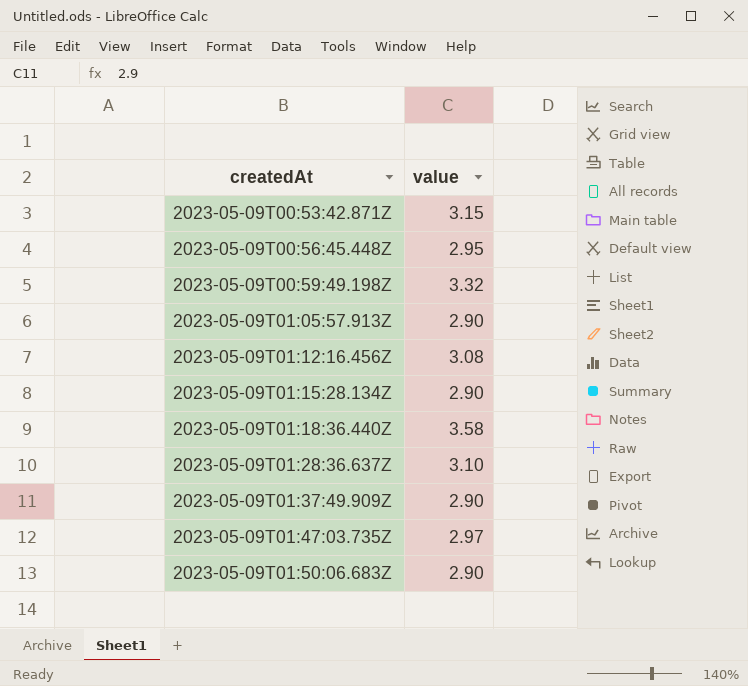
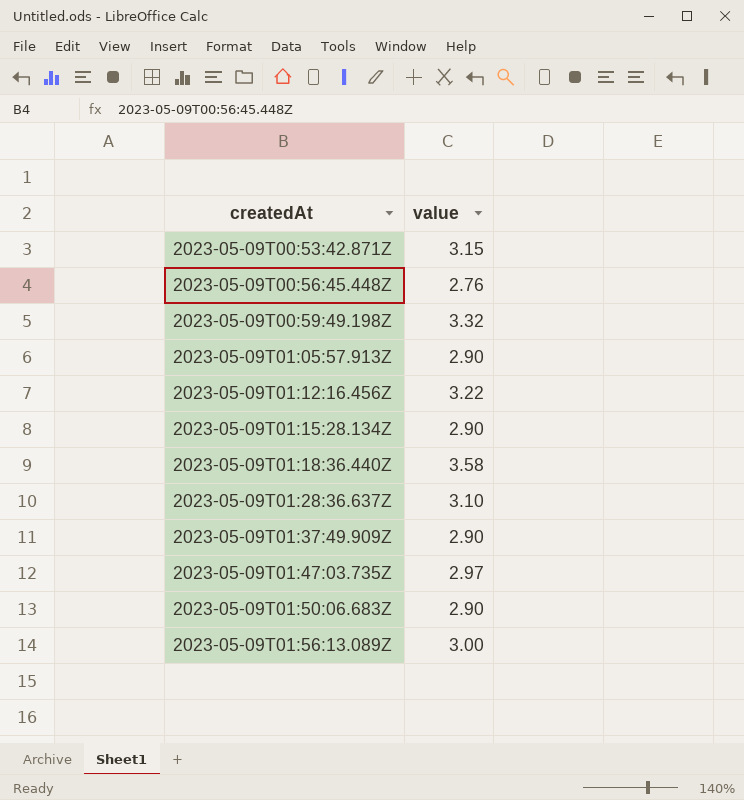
2023-05-09T00:56:45.448Z | value: 2.95 -> 2.76
2023-05-09T01:12:16.456Z | value: 3.08 -> 3.22
row 2023-05-09T01:56:13.089Z: none -> 3.00

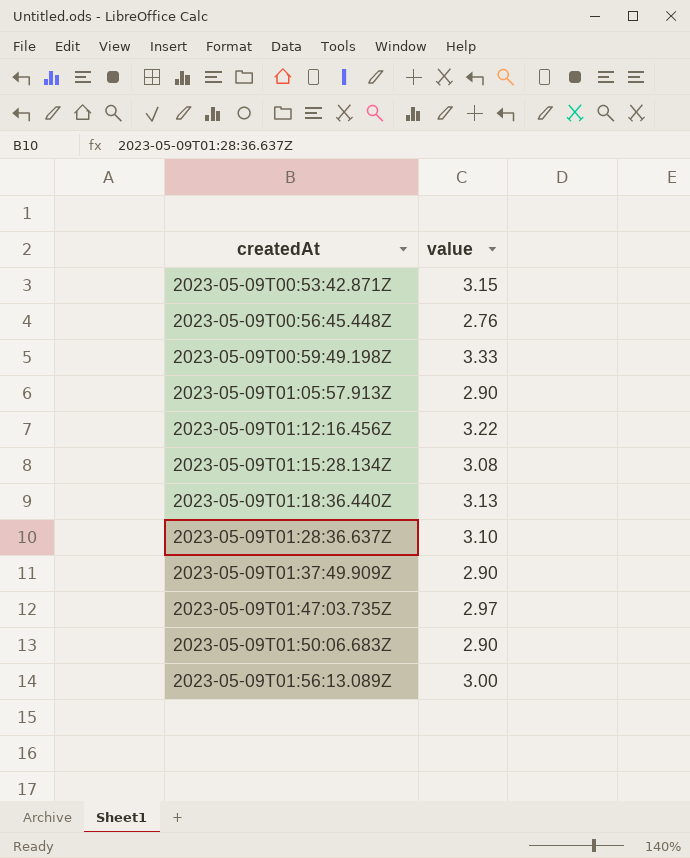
2023-05-09T00:59:49.198Z | value: 3.32 -> 3.33
2023-05-09T01:15:28.134Z | value: 2.90 -> 3.08
2023-05-09T01:18:36.440Z | value: 3.58 -> 3.13

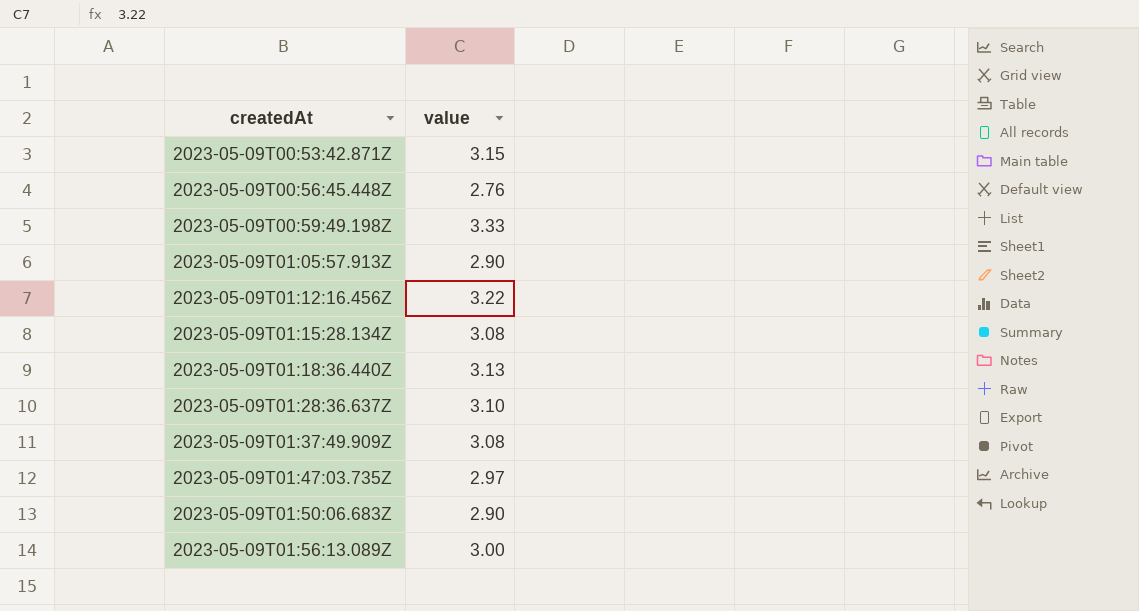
2023-05-09T01:37:49.909Z | value: 2.90 -> 3.08

